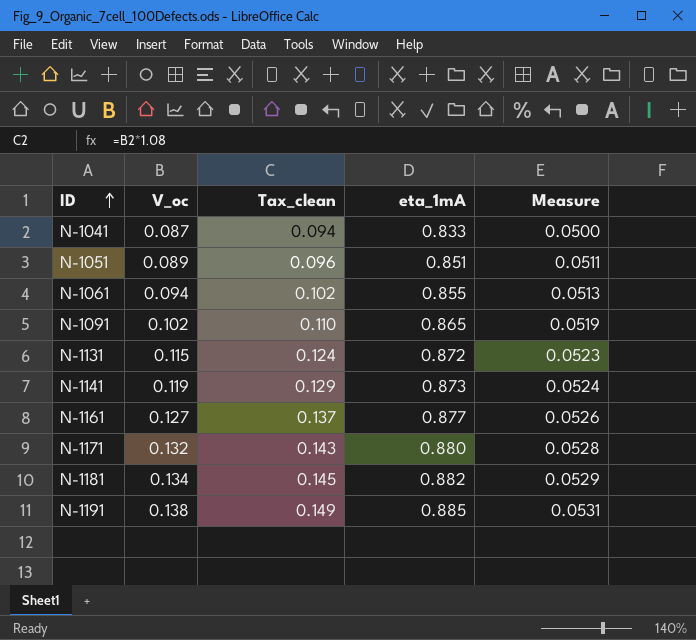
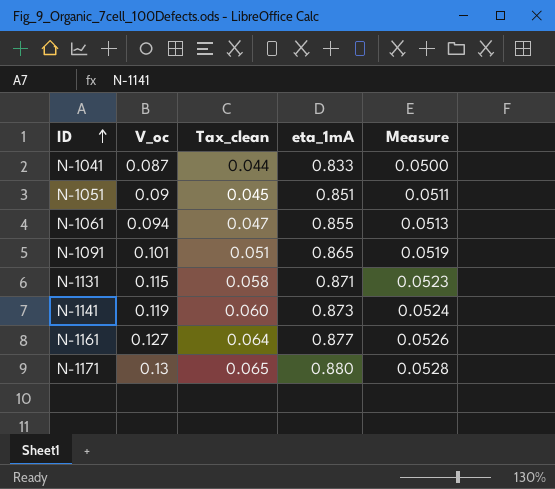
column Tax_clean | formula: [V_oc] * 1.08 -> [V_oc] * 0.5
row N-1181: 0.134 | 0.145 | 0.882 | 0.0529 -> none
row N-1191: 0.138 | 0.149 | 0.885 | 0.0531 -> none
N-1051 | V_oc: 0.089 -> 0.09
N-1091 | V_oc: 0.102 -> 0.101
N-1131 | eta_1mA: 0.872 -> 0.871
N-1171 | V_oc: 0.132 -> 0.13

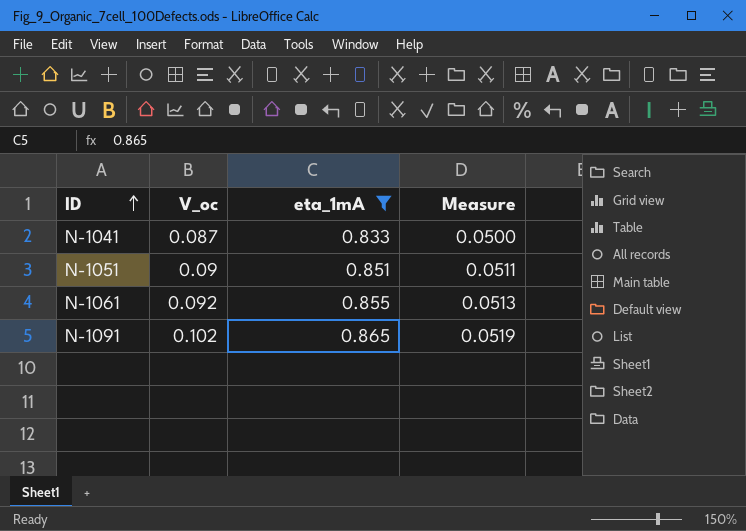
filter: none -> eta_1mA <= 0.865
column Tax_clean | formula: [V_oc] * 0.5 -> none
N-1061 | V_oc: 0.094 -> 0.092
N-1091 | V_oc: 0.101 -> 0.102

